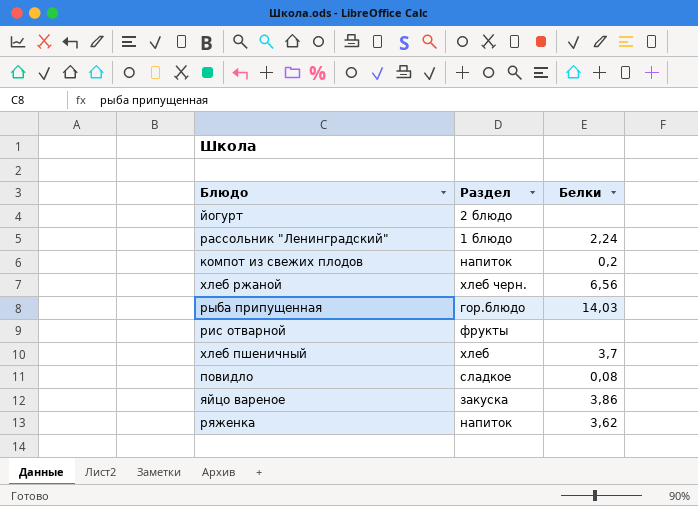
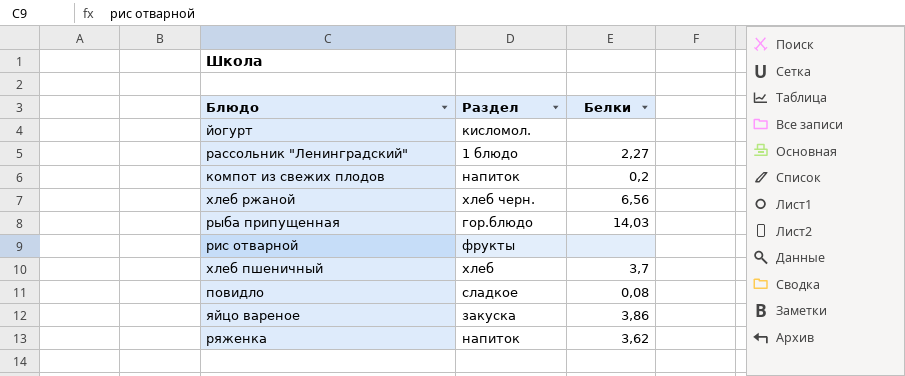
йогурт | Раздел: 2 блюдо -> кисломол.
рассольник "Ленинградский" | Белки: 2,24 -> 2,27

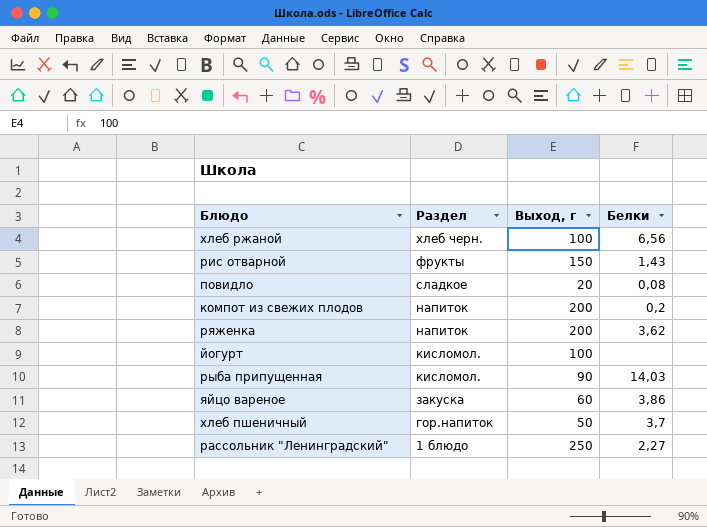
row order: none -> Раздел descending
column Выход, г | position: none -> 3
рис отварной | Белки: none -> 1,43
рыба припущенная | Раздел: гор.блюдо -> кисломол.
хлеб пшеничный | Раздел: хлеб -> гор.напиток

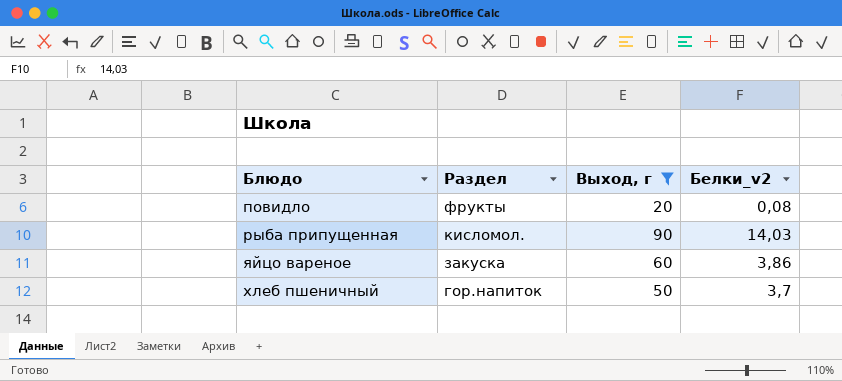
filter: none -> Выход, г <= 90
column name: Белки -> Белки_v2
повидло | Раздел: сладкое -> фрукты

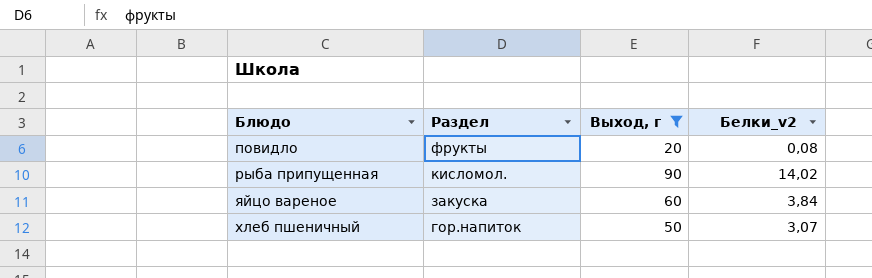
рыба припущенная | Белки_v2: 14,03 -> 14,02
яйцо вареное | Белки_v2: 3,86 -> 3,84
хлеб пшеничный | Белки_v2: 3,7 -> 3,07

